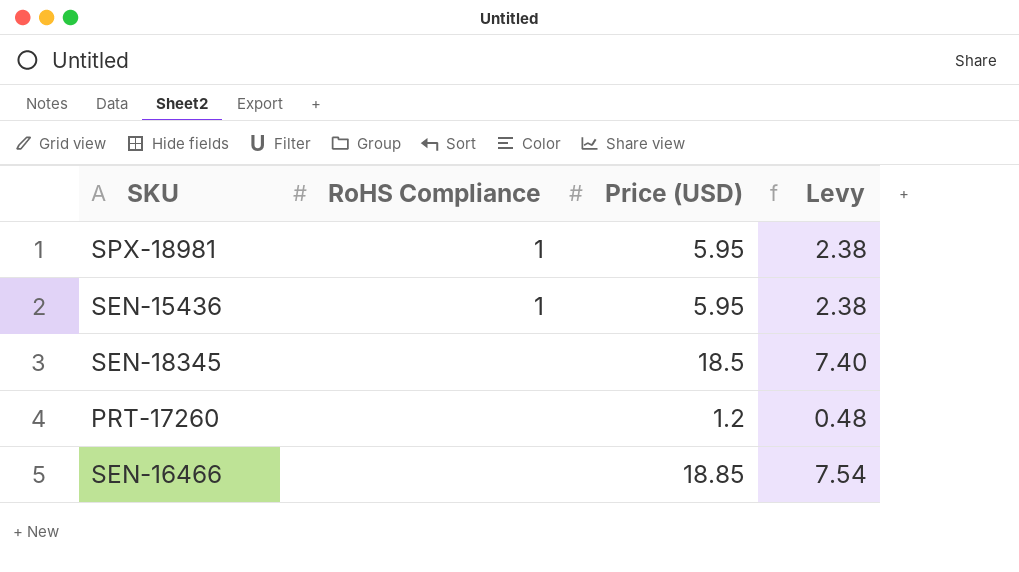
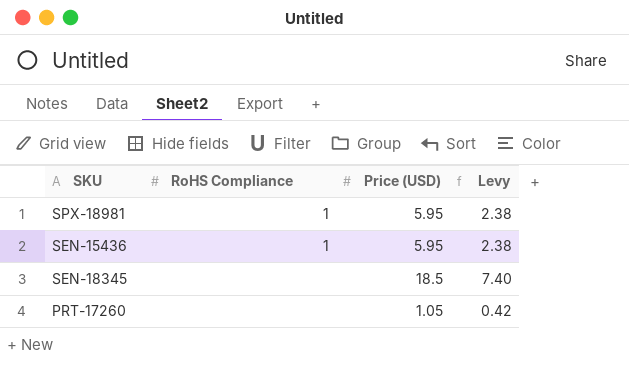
row SEN-16466: none | 18.85 | 7.54 -> none
PRT-17260 | Price (USD): 1.2 -> 1.05
PRT-17260 | Levy: 0.48 -> 0.42

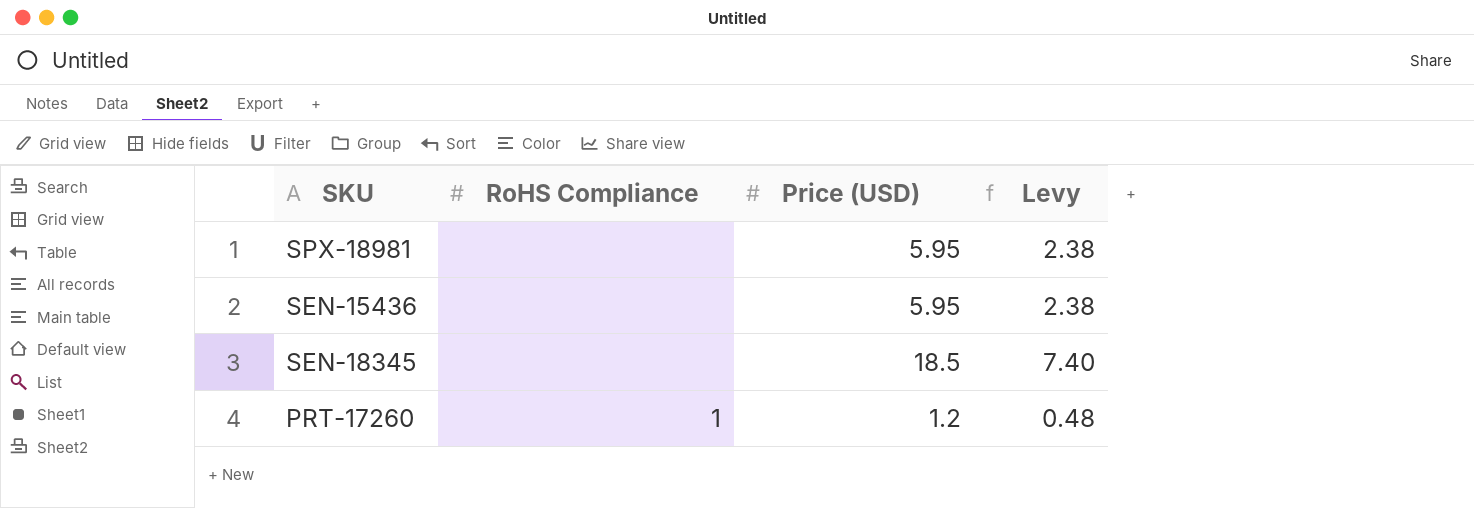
SPX-18981 | RoHS Compliance: 1 -> none
SEN-15436 | RoHS Compliance: 1 -> none
PRT-17260 | RoHS Compliance: none -> 1
PRT-17260 | Price (USD): 1.05 -> 1.2
PRT-17260 | Levy: 0.42 -> 0.48

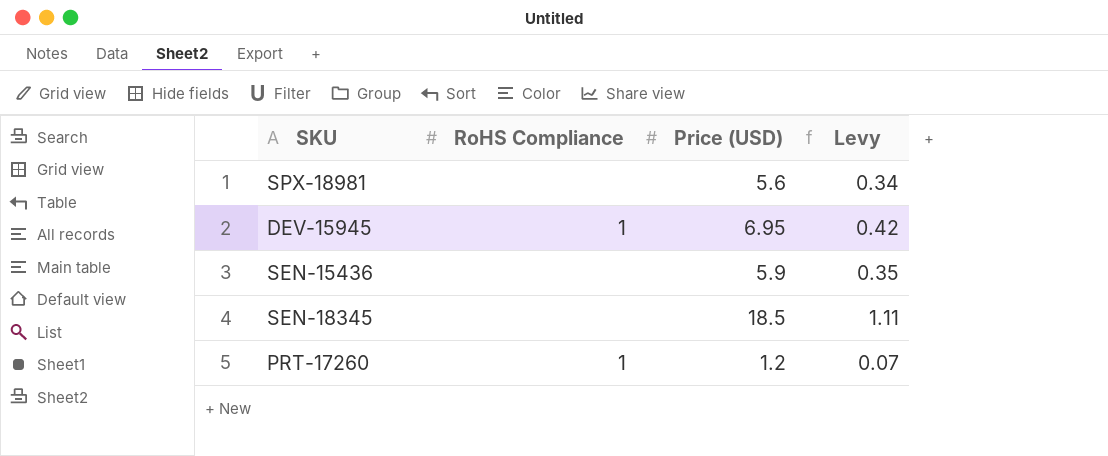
column Levy | formula: [Price (USD)] * 0.4 -> [Price (USD)] * 0.06
SPX-18981 | Price (USD): 5.95 -> 5.6
row DEV-15945: none -> 1 | 6.95 | 0.42
SEN-15436 | Price (USD): 5.95 -> 5.9

